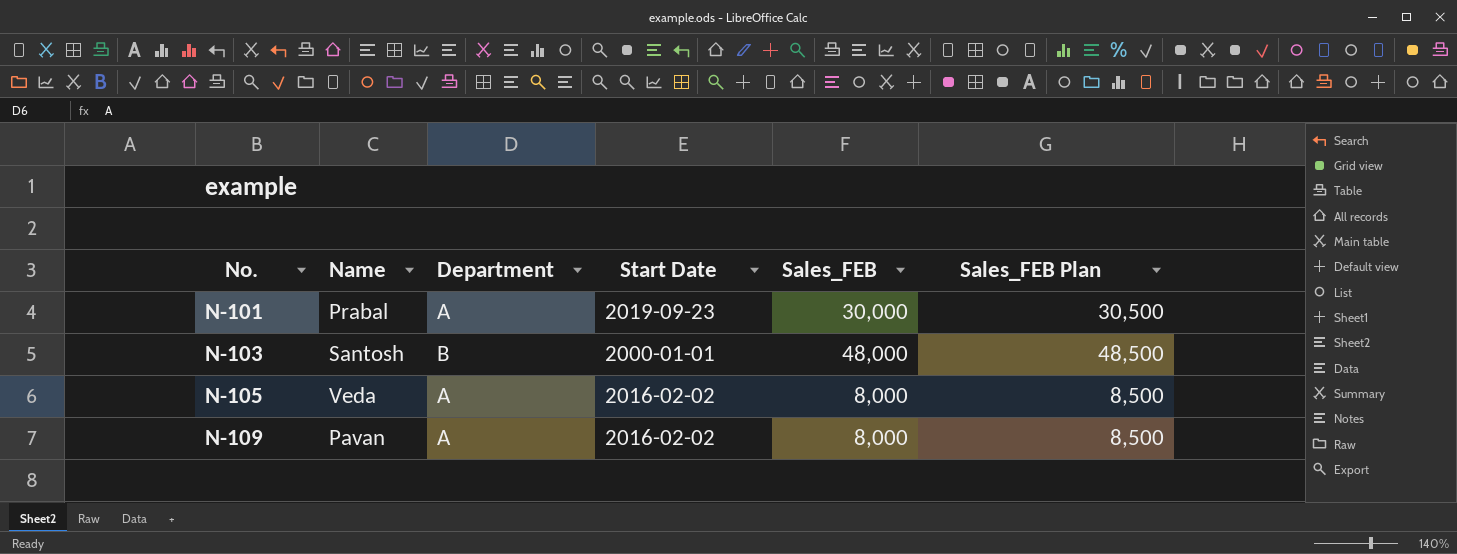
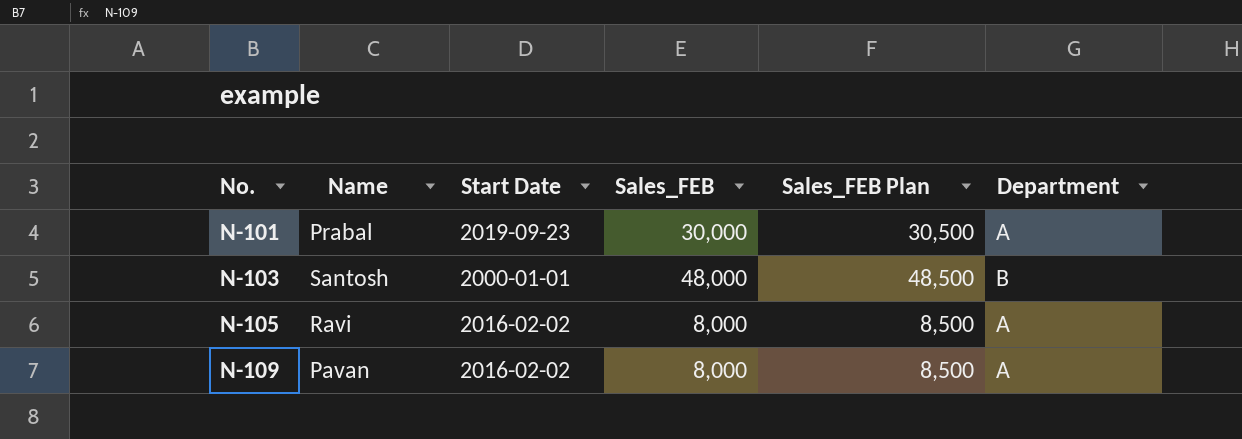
column Department | position: 3 -> 6
N-105 | Name: Veda -> Ravi

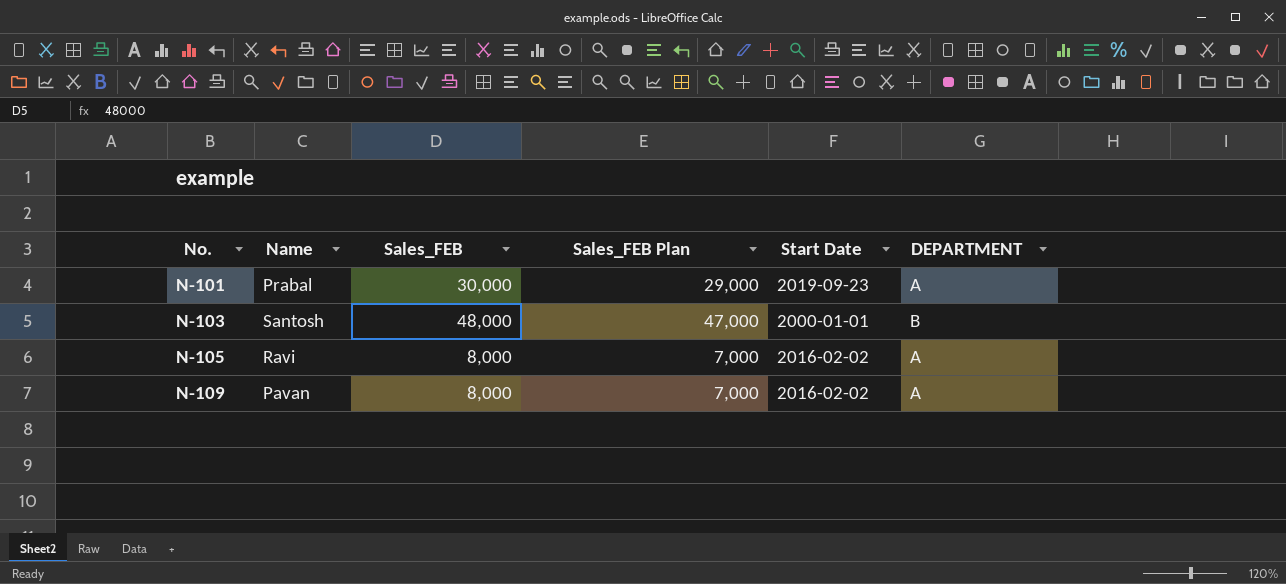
column Sales_FEB Plan | formula: [Sales_FEB] + 500 -> [Sales_FEB] - 1000
column Start Date | position: 3 -> 5
column name: Department -> DEPARTMENT

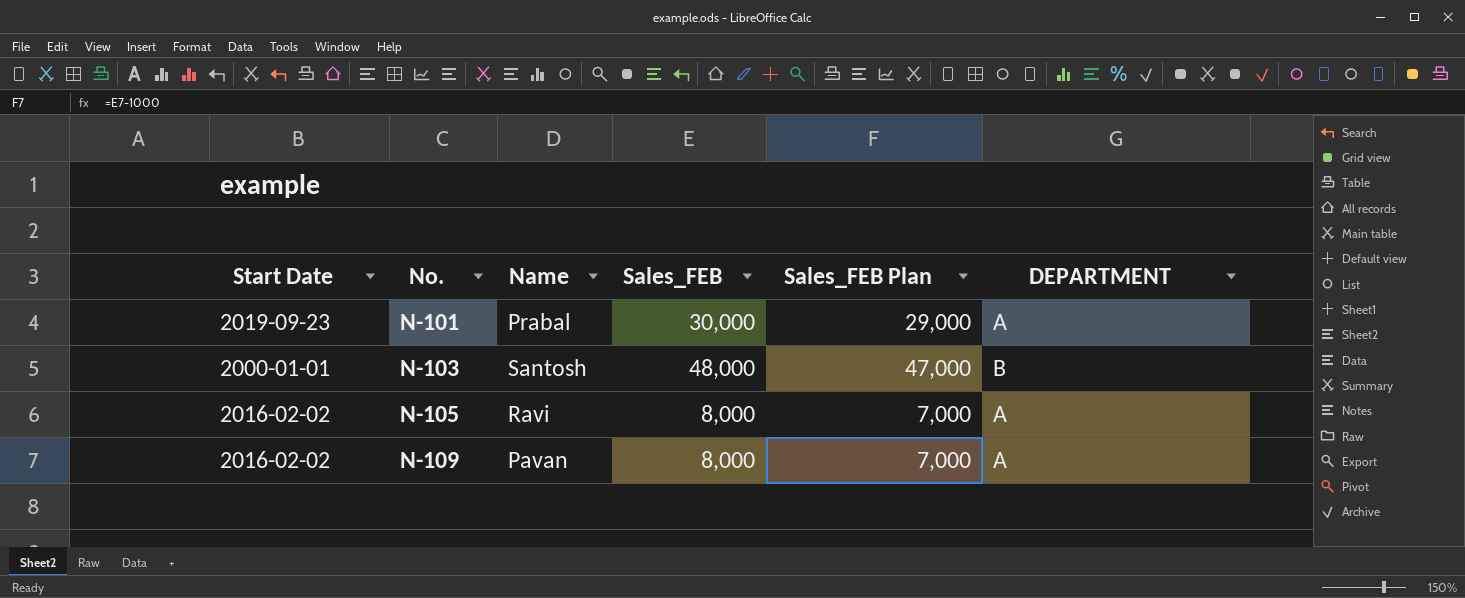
column Start Date | position: 5 -> 1

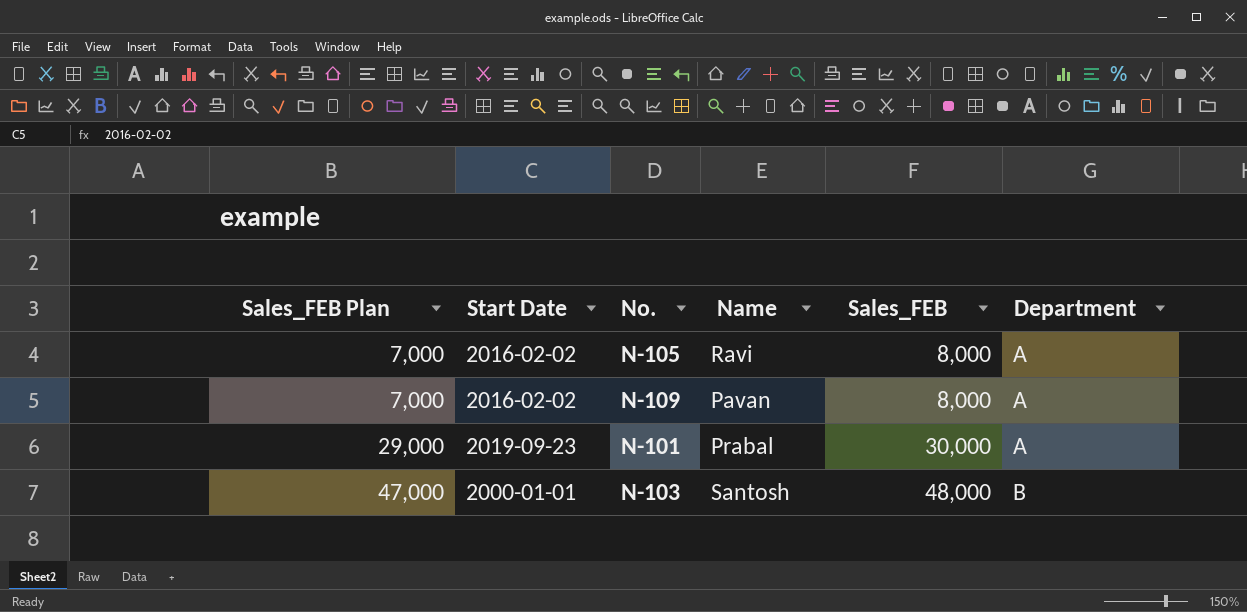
row order: No. ascending -> Sales_FEB Plan ascending
column Sales_FEB Plan | position: 5 -> 1
column name: DEPARTMENT -> Department

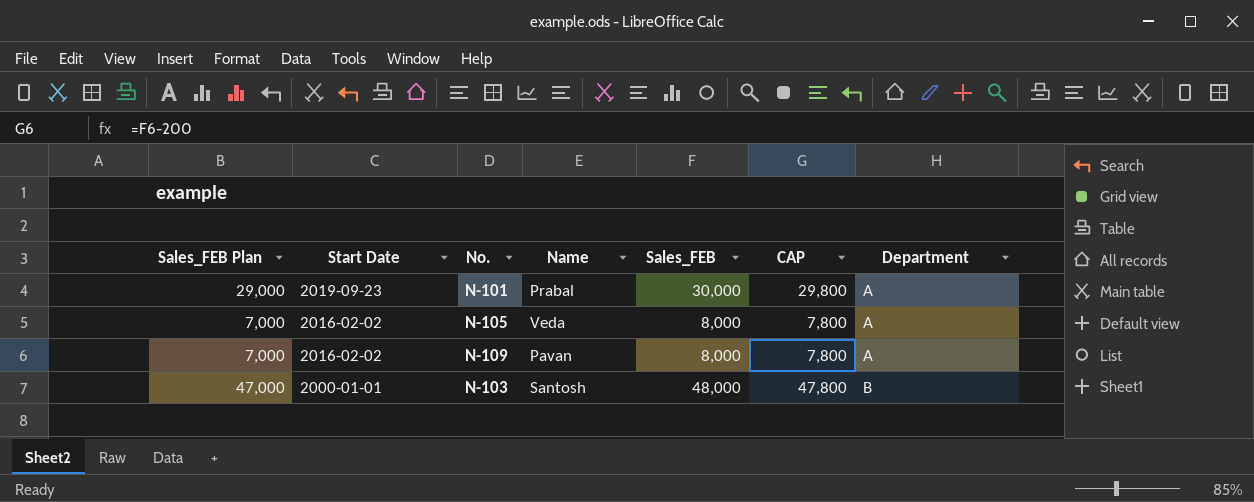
row order: Sales_FEB Plan ascending -> Start Date descending
column CAP | formula: none -> [Sales_FEB] - 200
N-105 | Name: Ravi -> Veda

